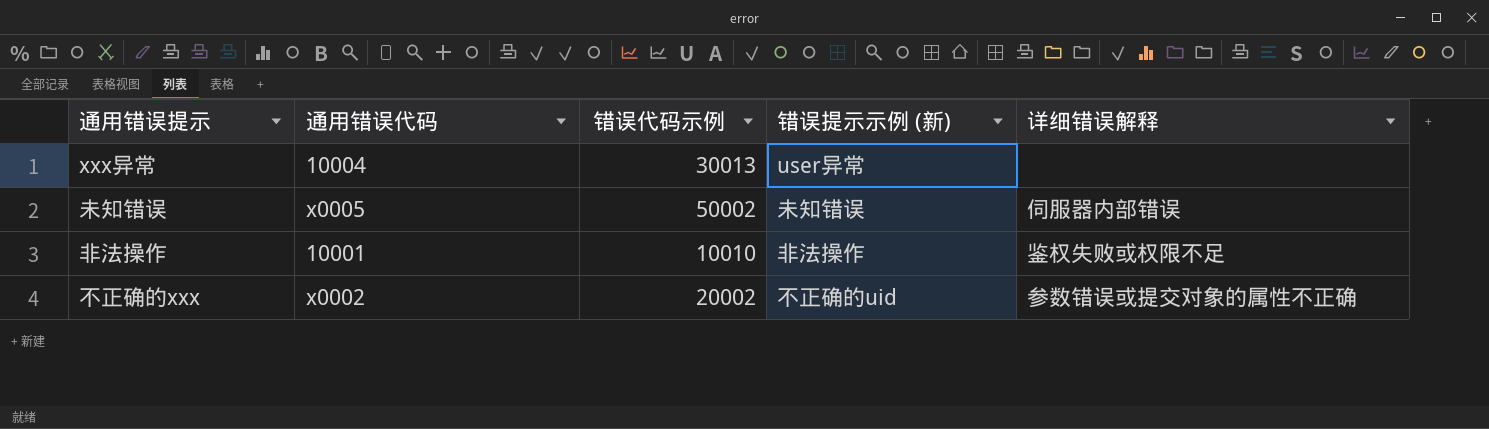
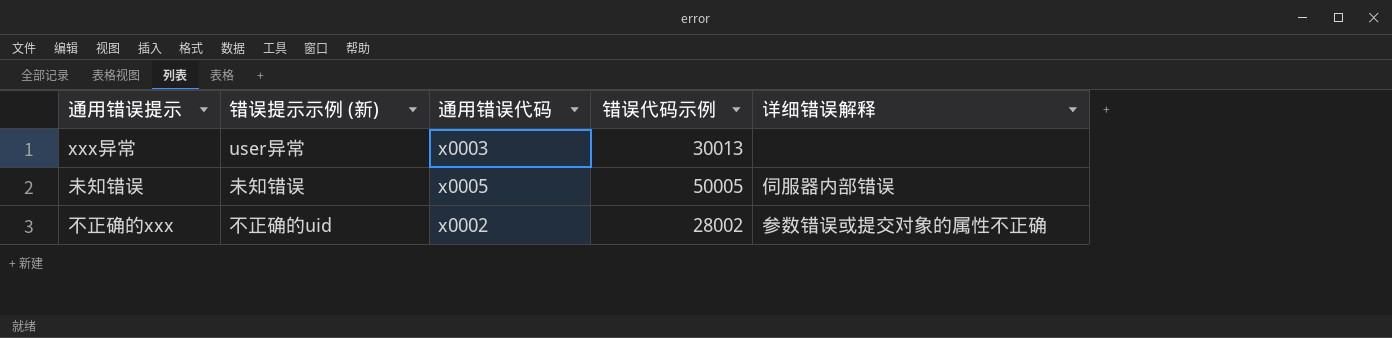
column 错误提示示例 (新) | position: 4 -> 2
row 非法操作: 10001 | 10010 | 非法操作 | 鉴权失败或权限不足 -> none
xxx异常 | 通用错误代码: 10004 -> x0003
未知错误 | 错误代码示例: 50002 -> 50005
不正确的xxx | 错误代码示例: 20002 -> 28002

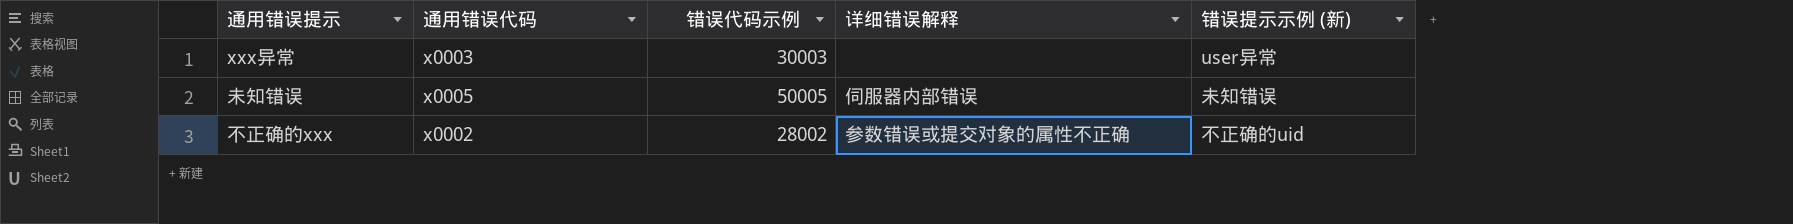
column 错误提示示例 (新) | position: 2 -> 5
xxx异常 | 错误代码示例: 30013 -> 30003

